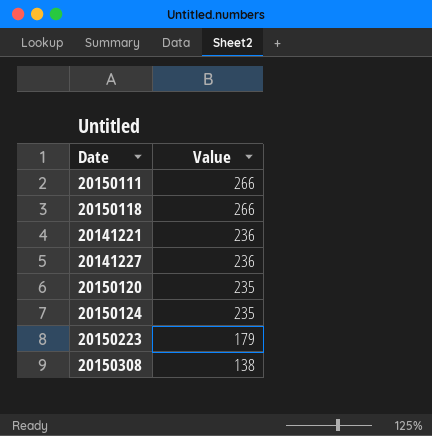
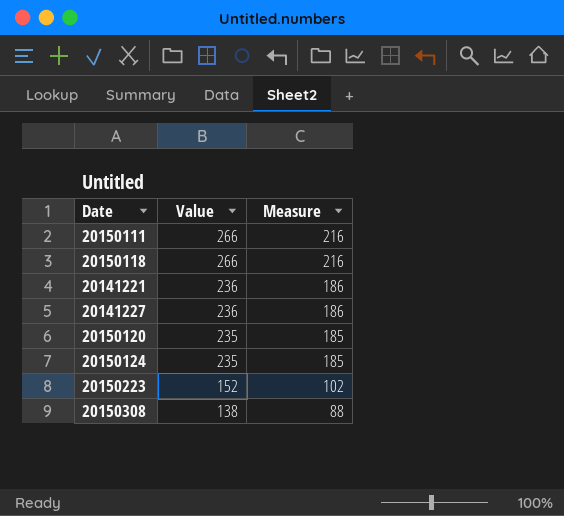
column Measure | formula: none -> [Value] - 50
20150223 | Value: 179 -> 152

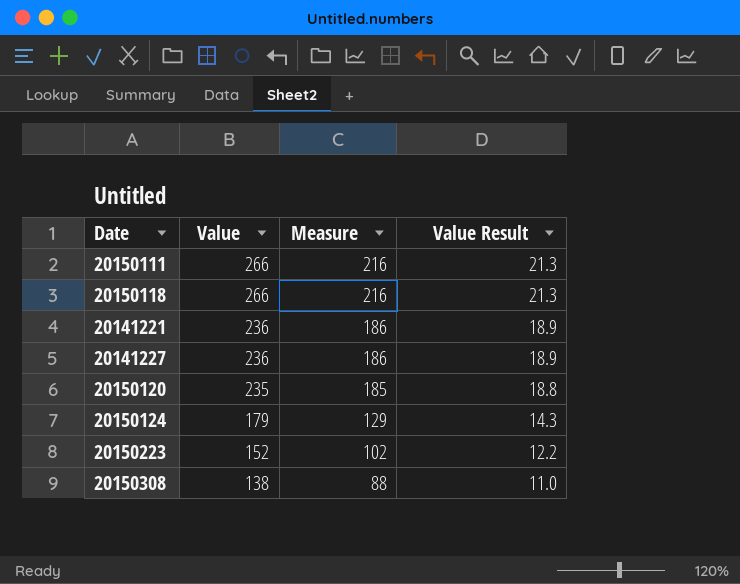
column Value Result | formula: none -> [Value] * 0.08
20150124 | Value: 235 -> 179
20150124 | Measure: 185 -> 129

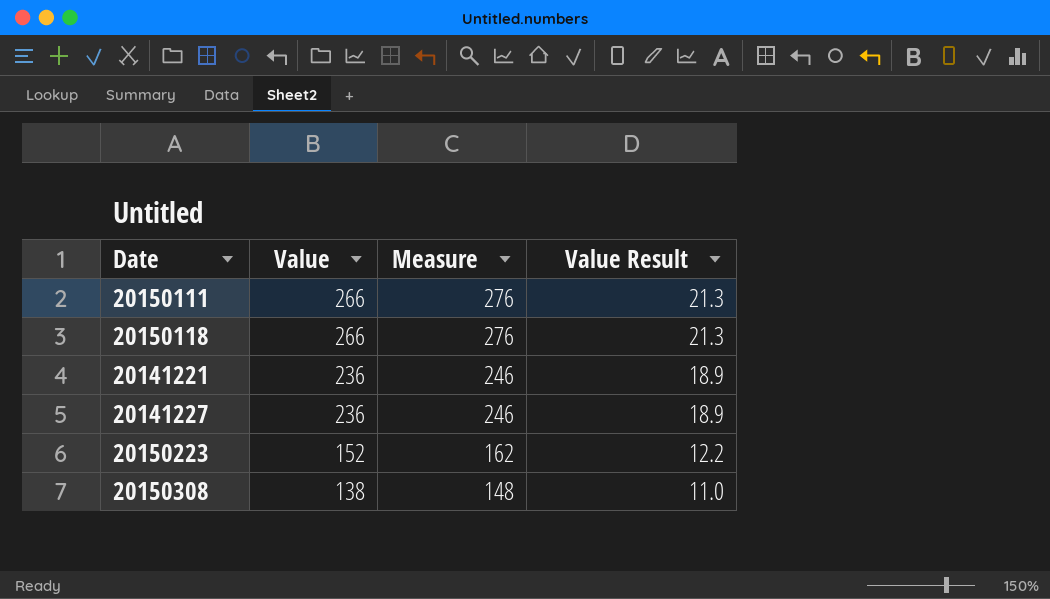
column Measure | formula: [Value] - 50 -> [Value] + 10
row 20150120: 235 | 185 | 18.8 -> none
row 20150124: 179 | 129 | 14.3 -> none

